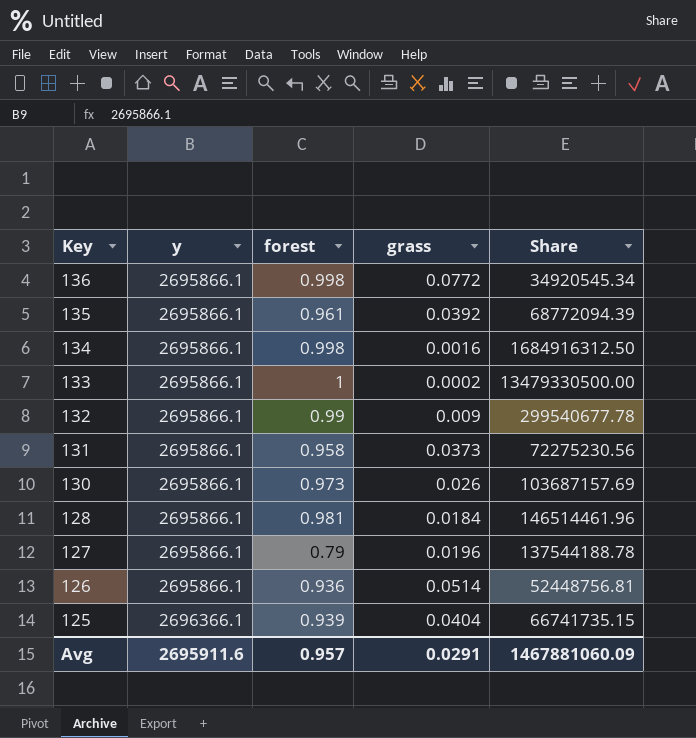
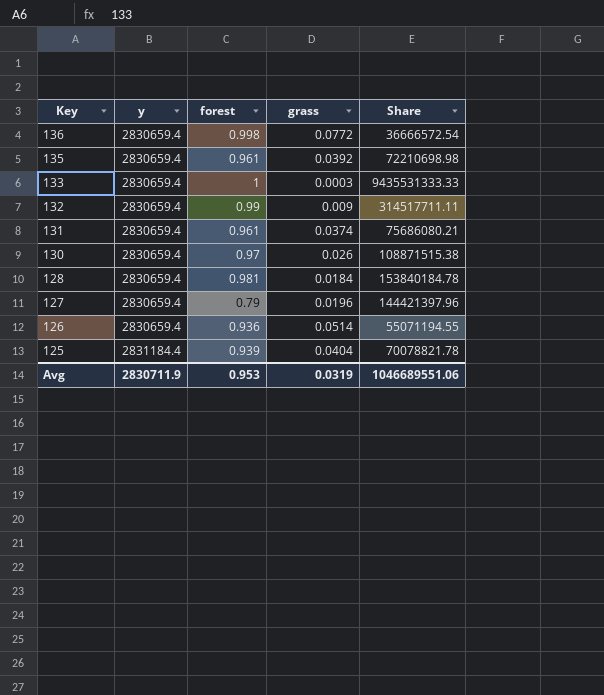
row 134: 2695866.1 | 0.998 | 0.0016 | 1684916312.50 -> none
136 | y: 2695866.1 -> 2830659.4
136 | Share: 34920545.34 -> 36666572.54
135 | y: 2695866.1 -> 2830659.4
135 | Share: 68772094.39 -> 72210698.98
133 | y: 2695866.1 -> 2830659.4
133 | grass: 0.0002 -> 0.0003
133 | Share: 13479330500.00 -> 9435531333.33
132 | y: 2695866.1 -> 2830659.4
132 | Share: 299540677.78 -> 314517711.11
131 | y: 2695866.1 -> 2830659.4
131 | forest: 0.958 -> 0.961
131 | grass: 0.0373 -> 0.0374
131 | Share: 72275230.56 -> 75686080.21
130 | y: 2695866.1 -> 2830659.4
130 | forest: 0.973 -> 0.97
130 | Share: 103687157.69 -> 108871515.38
128 | y: 2695866.1 -> 2830659.4
128 | Share: 146514461.96 -> 153840184.78
127 | y: 2695866.1 -> 2830659.4
127 | Share: 137544188.78 -> 144421397.96
126 | y: 2695866.1 -> 2830659.4
126 | Share: 52448756.81 -> 55071194.55
125 | y: 2696366.1 -> 2831184.4
125 | Share: 66741735.15 -> 70078821.78
Avg | y: 2695911.6 -> 2830711.9
Avg | forest: 0.957 -> 0.953
Avg | grass: 0.0291 -> 0.0319
Avg | Share: 1467881060.09 -> 1046689551.06

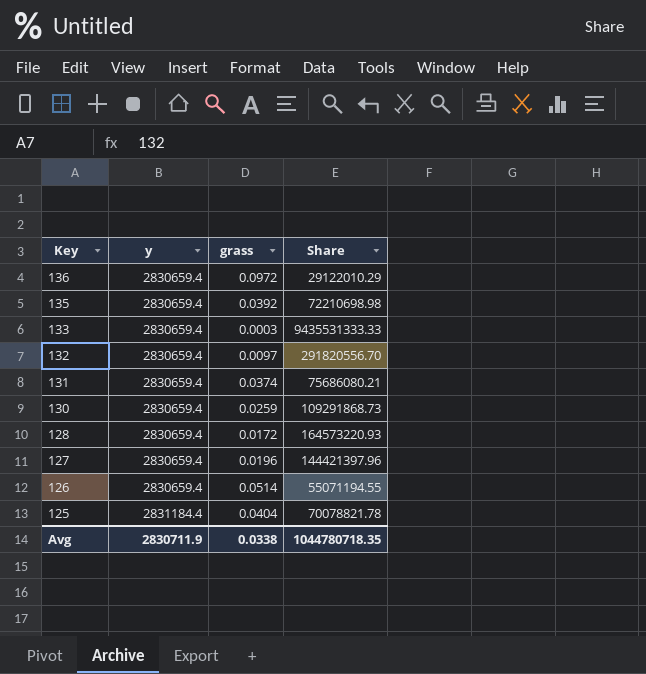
column forest | position: 3 -> none
136 | grass: 0.0772 -> 0.0972
136 | Share: 36666572.54 -> 29122010.29
132 | grass: 0.009 -> 0.0097
132 | Share: 314517711.11 -> 291820556.70
130 | grass: 0.026 -> 0.0259
130 | Share: 108871515.38 -> 109291868.73
128 | grass: 0.0184 -> 0.0172
128 | Share: 153840184.78 -> 164573220.93
Avg | grass: 0.0319 -> 0.0338
Avg | Share: 1046689551.06 -> 1044780718.35

